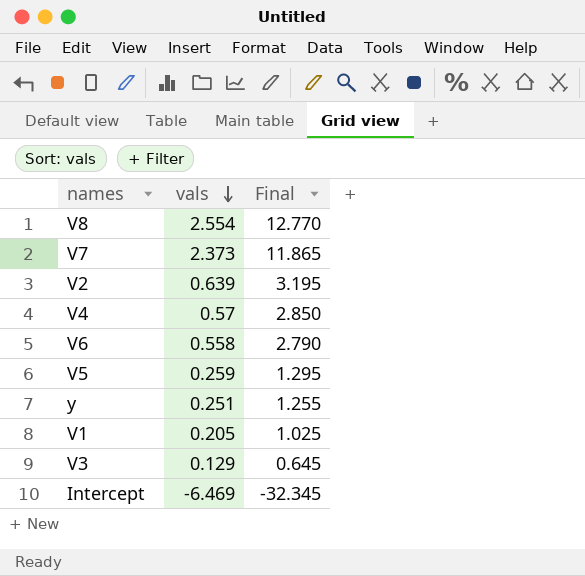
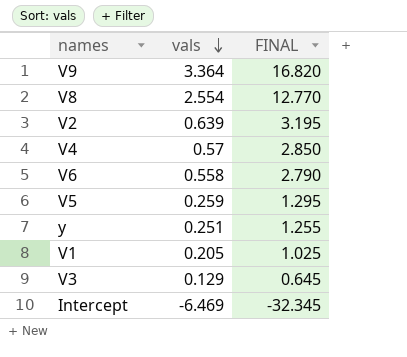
column name: Final -> FINAL
row V7: 2.373 | 11.865 -> none
row V9: none -> 3.364 | 16.820

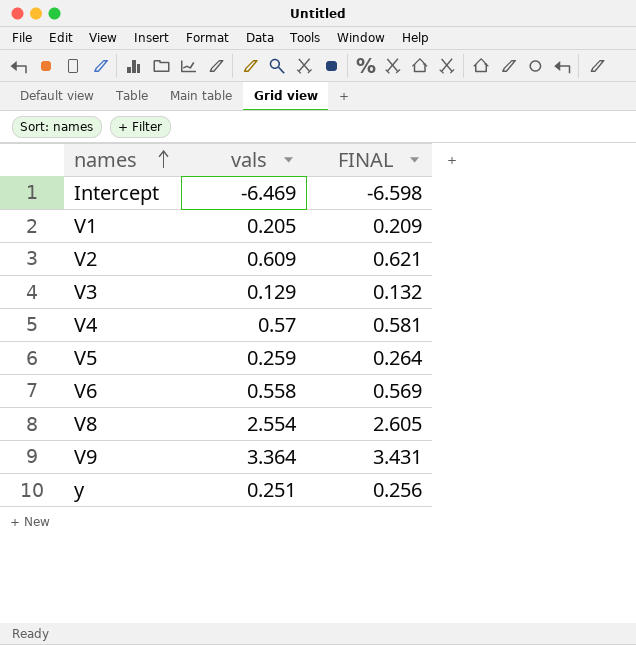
row order: vals descending -> names ascending
column FINAL | formula: [vals] * 5 -> [vals] * 1.02
V2 | vals: 0.639 -> 0.609

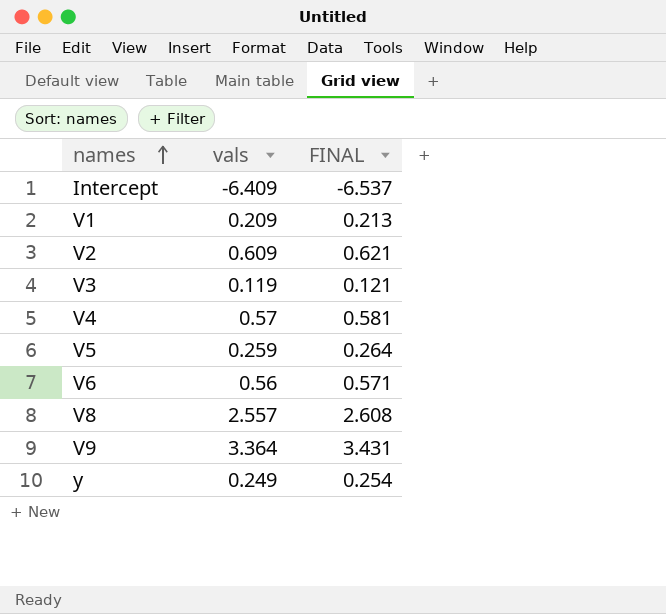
Intercept | vals: -6.469 -> -6.409
Intercept | FINAL: -6.598 -> -6.537
V1 | vals: 0.205 -> 0.209
V1 | FINAL: 0.209 -> 0.213
V3 | vals: 0.129 -> 0.119
V3 | FINAL: 0.132 -> 0.121
V6 | vals: 0.558 -> 0.56
V6 | FINAL: 0.569 -> 0.571
V8 | vals: 2.554 -> 2.557
V8 | FINAL: 2.605 -> 2.608
y | vals: 0.251 -> 0.249
y | FINAL: 0.256 -> 0.254

